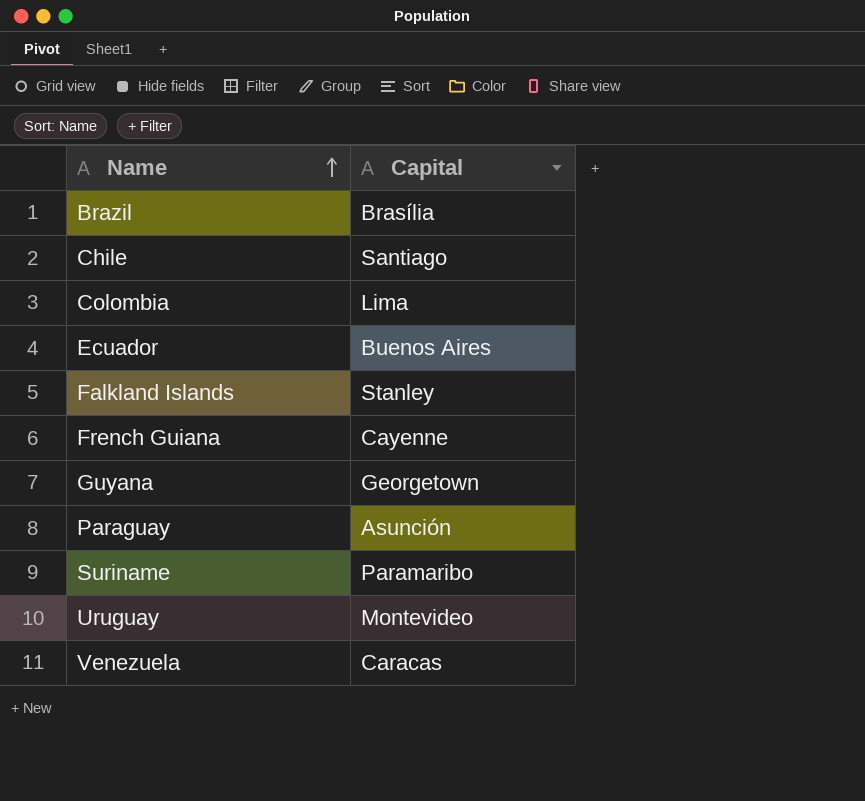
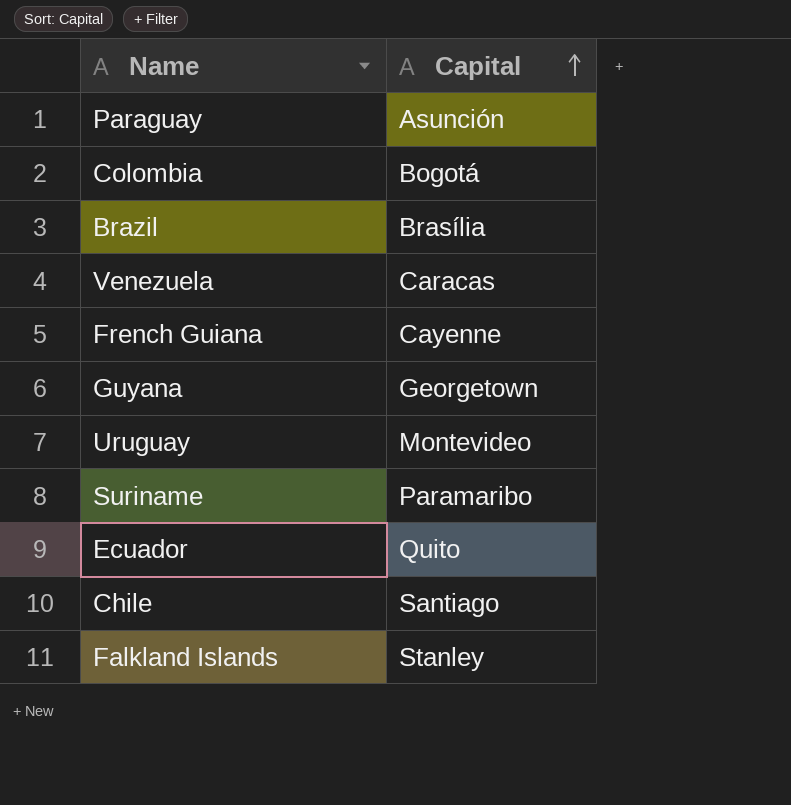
row order: Name ascending -> Capital ascending
Colombia | Capital: Lima -> Bogotá
Ecuador | Capital: Buenos Aires -> Quito

